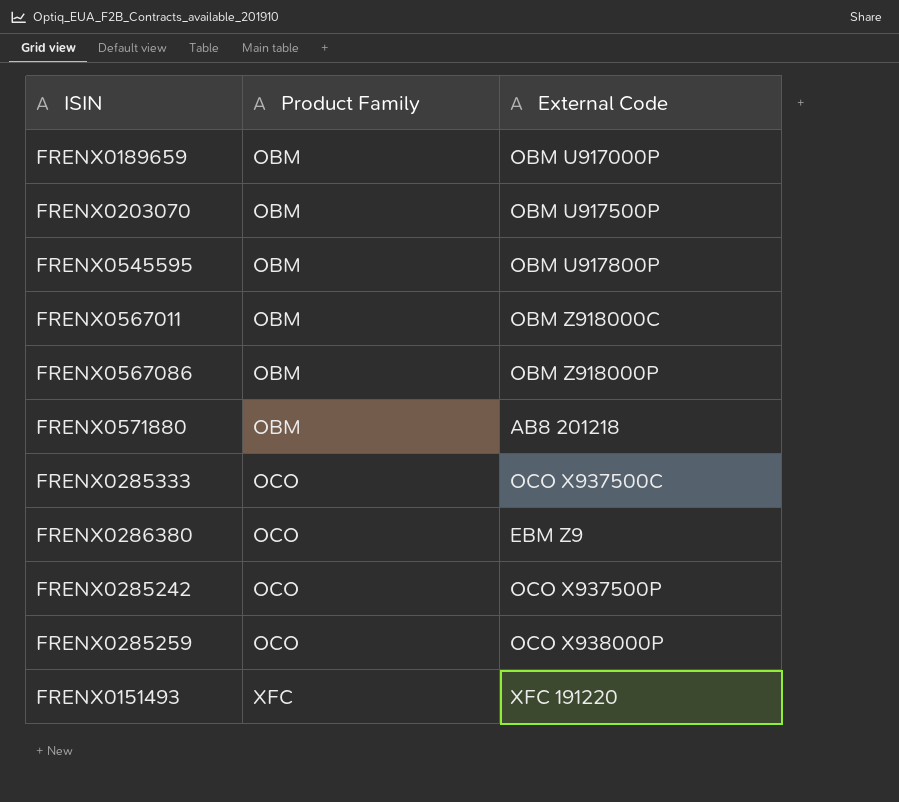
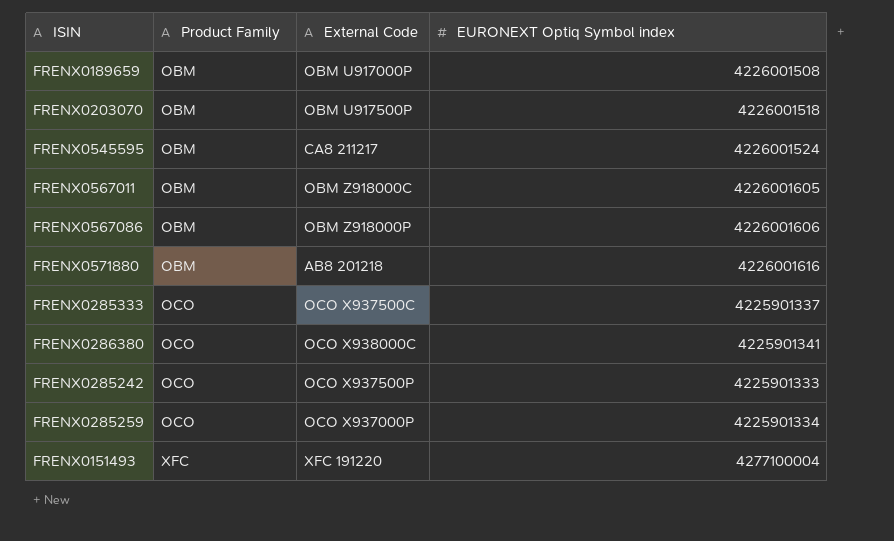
column EURONEXT Optiq Symbol index | position: none -> 4
FRENX0545595 | External Code: OBM U917800P -> CA8 211217
FRENX0286380 | External Code: EBM Z9 -> OCO X938000C
FRENX0285259 | External Code: OCO X938000P -> OCO X937000P

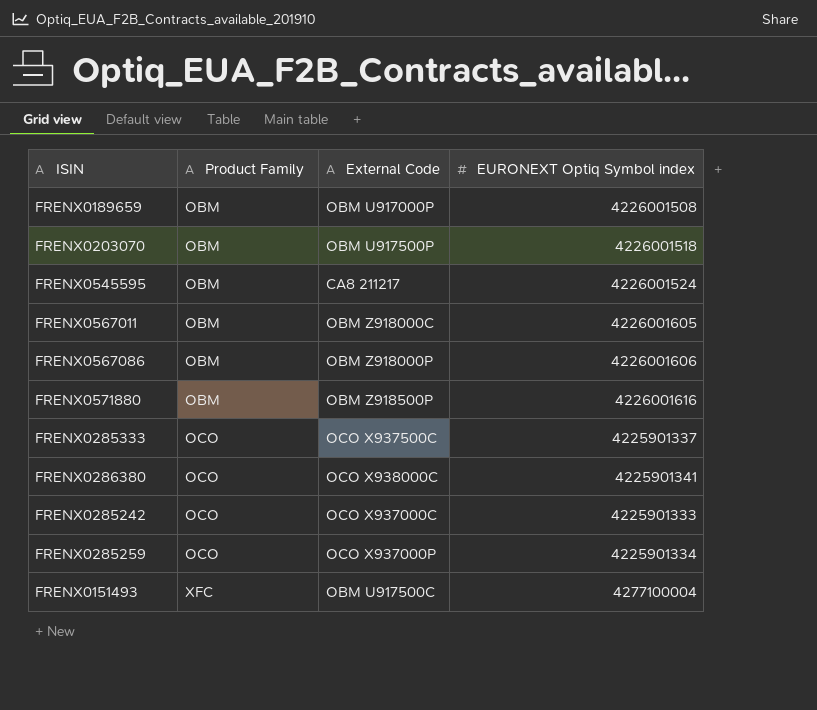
FRENX0571880 | External Code: AB8 201218 -> OBM Z918500P
FRENX0285242 | External Code: OCO X937500P -> OCO X937000C
FRENX0151493 | External Code: XFC 191220 -> OBM U917500C

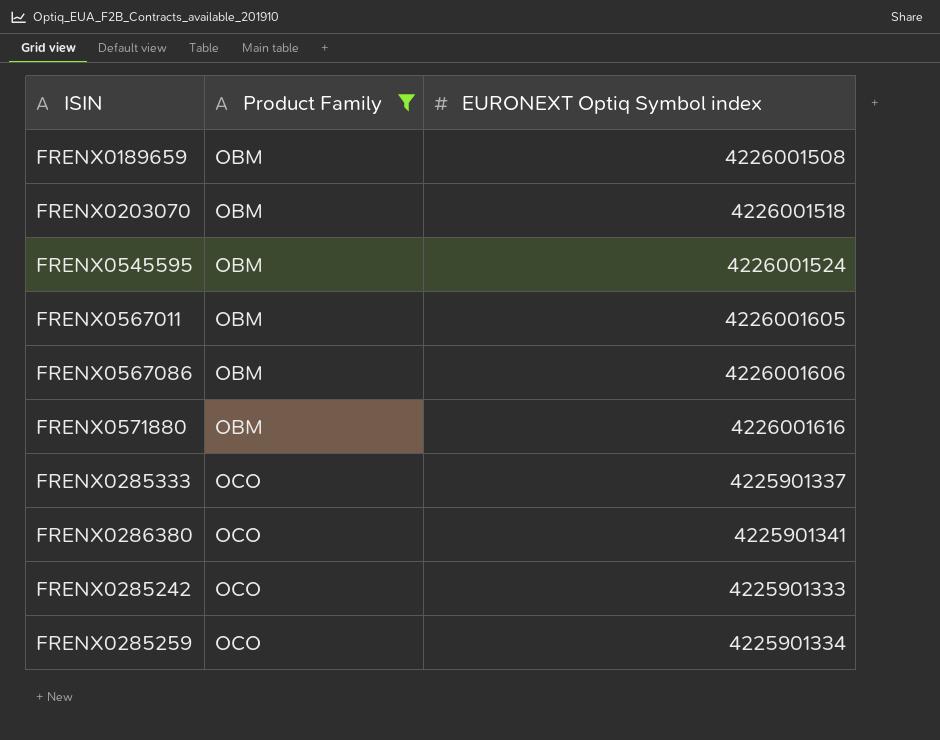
filter: none -> Product Family != XFC
column External Code | position: 3 -> none

